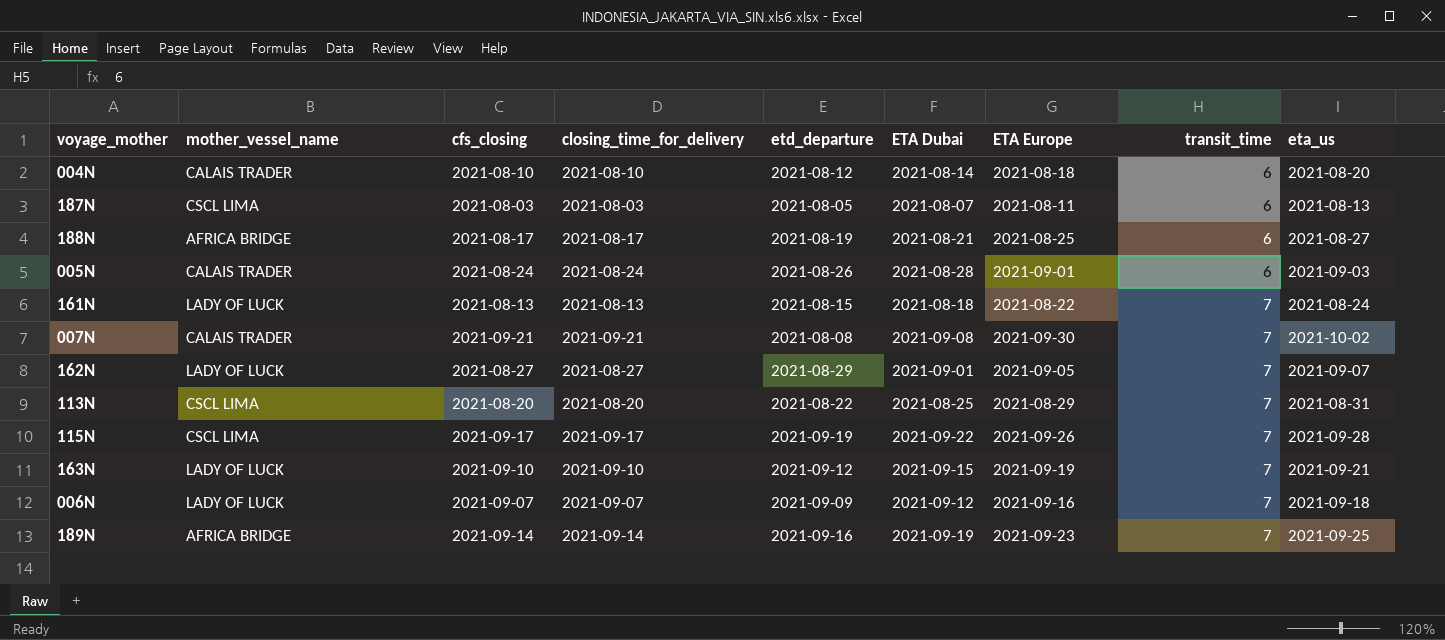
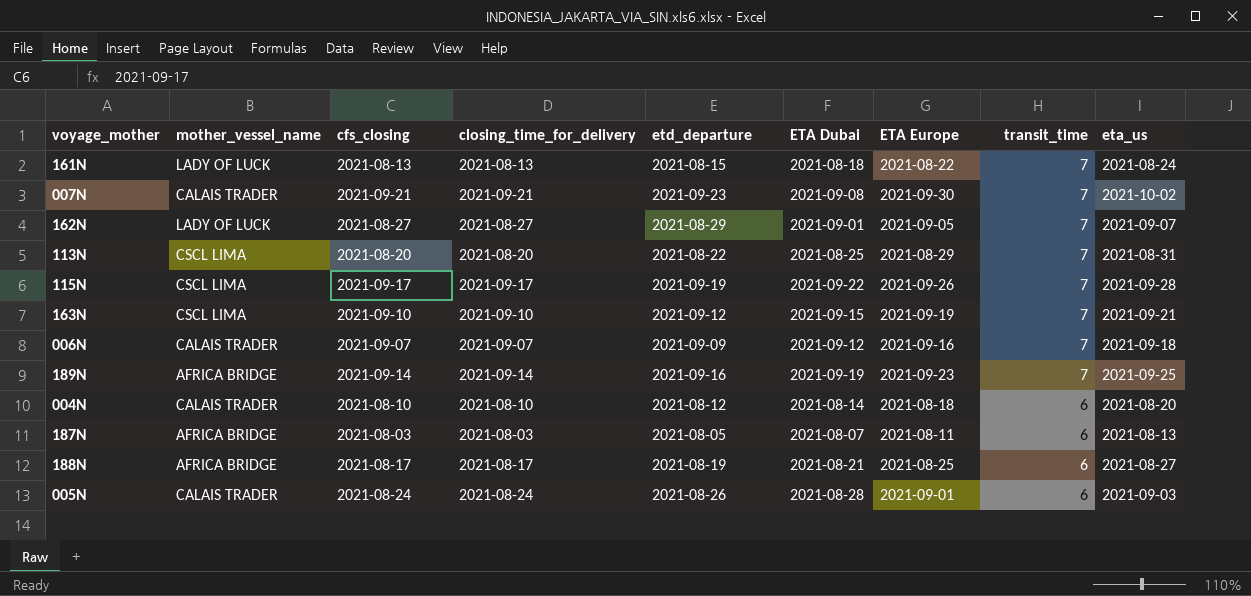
row order: transit_time ascending -> transit_time descending
007N | etd_departure: 2021-08-08 -> 2021-09-23
163N | mother_vessel_name: LADY OF LUCK -> CSCL LIMA
006N | mother_vessel_name: LADY OF LUCK -> CALAIS TRADER
187N | mother_vessel_name: CSCL LIMA -> AFRICA BRIDGE

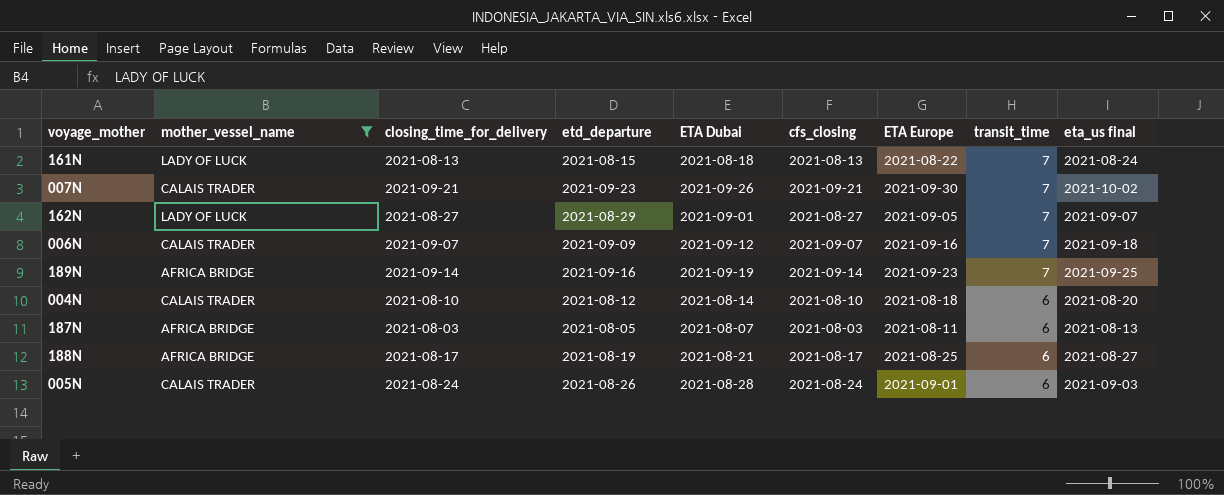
filter: none -> mother_vessel_name != CSCL LIMA
column cfs_closing | position: 3 -> 6
column name: eta_us -> eta_us final
007N | ETA Dubai: 2021-09-08 -> 2021-09-26

